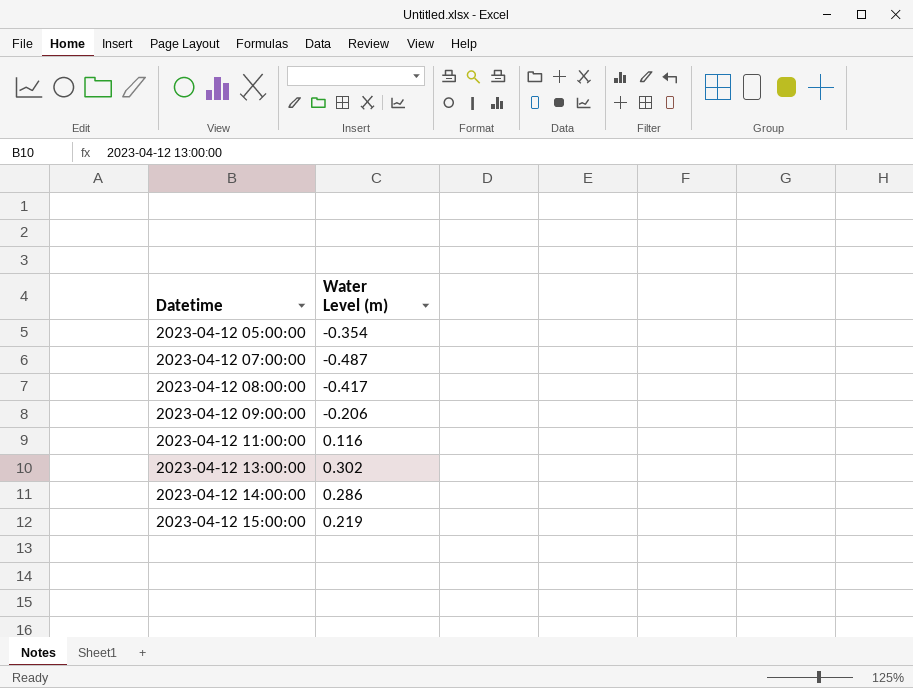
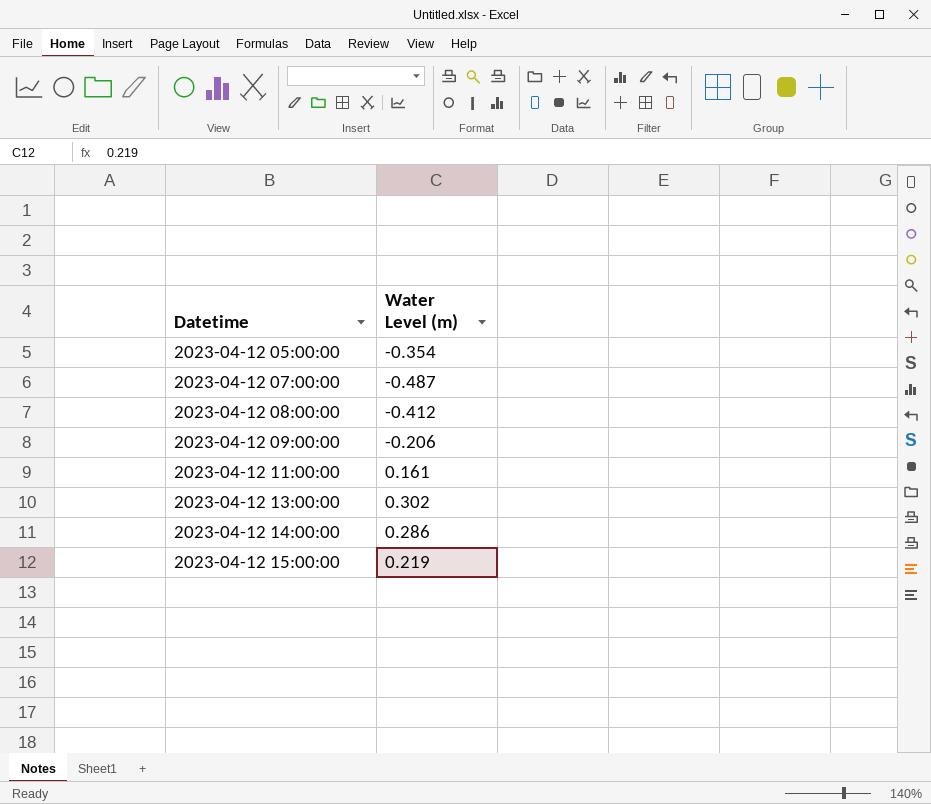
2023-04-12 08:00:00 | Water Level (m): -0.417 -> -0.412
2023-04-12 11:00:00 | Water Level (m): 0.116 -> 0.161

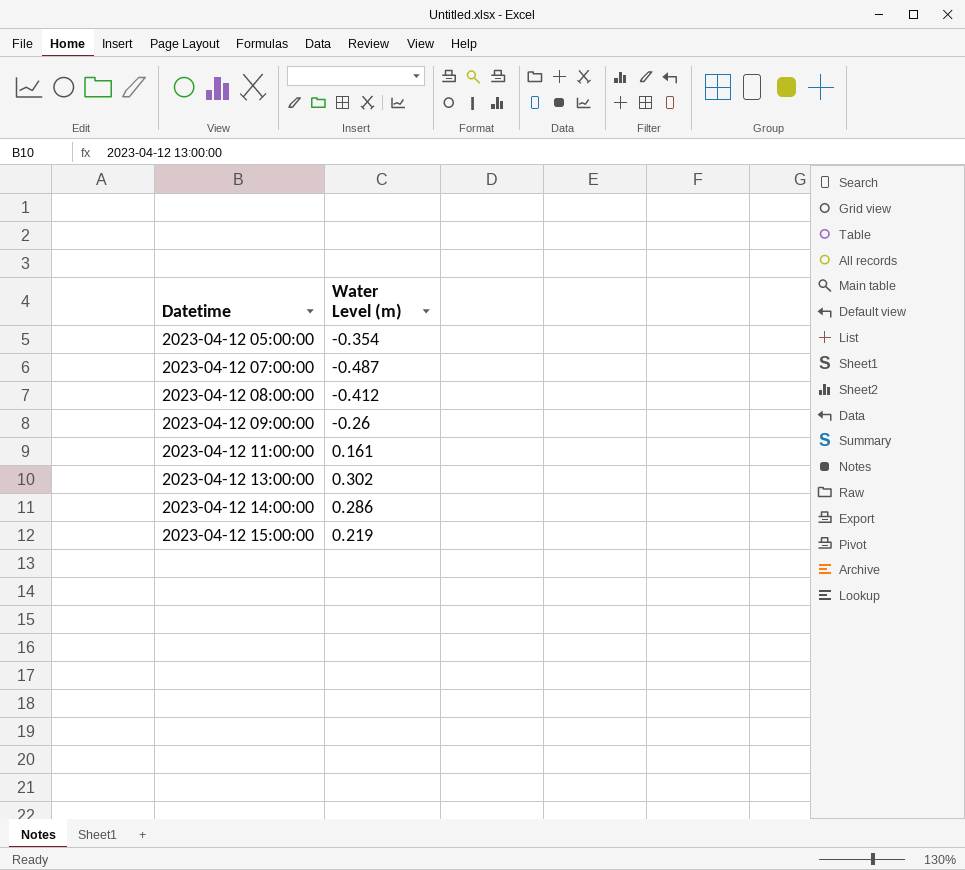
2023-04-12 09:00:00 | Water Level (m): -0.206 -> -0.26

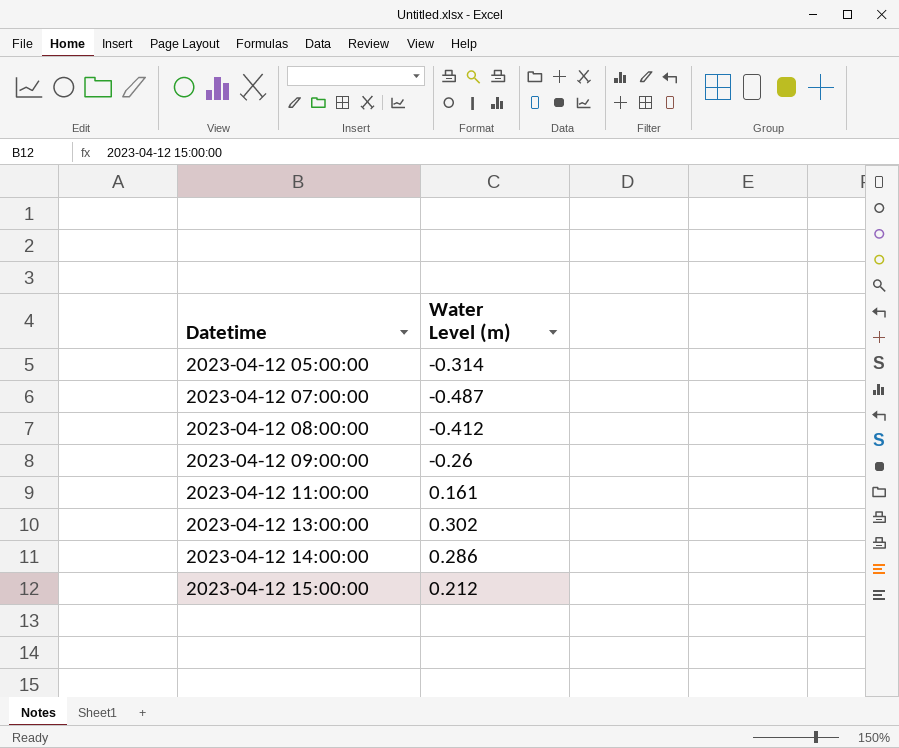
2023-04-12 05:00:00 | Water Level (m): -0.354 -> -0.314
2023-04-12 15:00:00 | Water Level (m): 0.219 -> 0.212

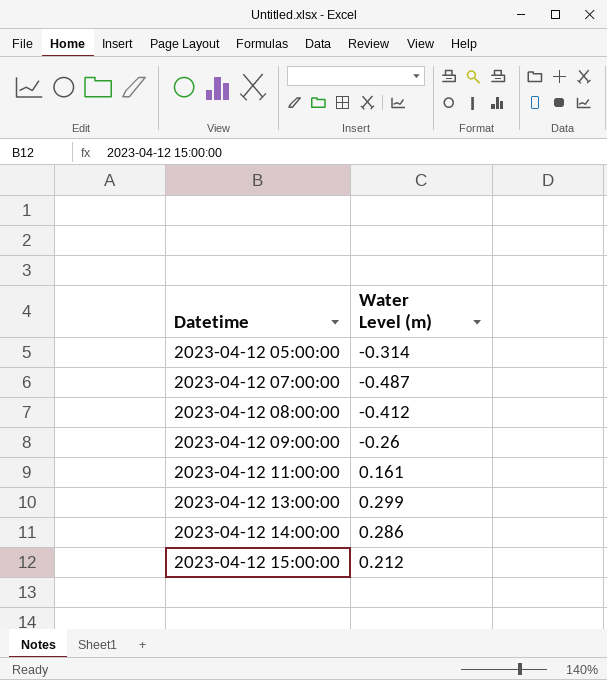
2023-04-12 13:00:00 | Water Level (m): 0.302 -> 0.299

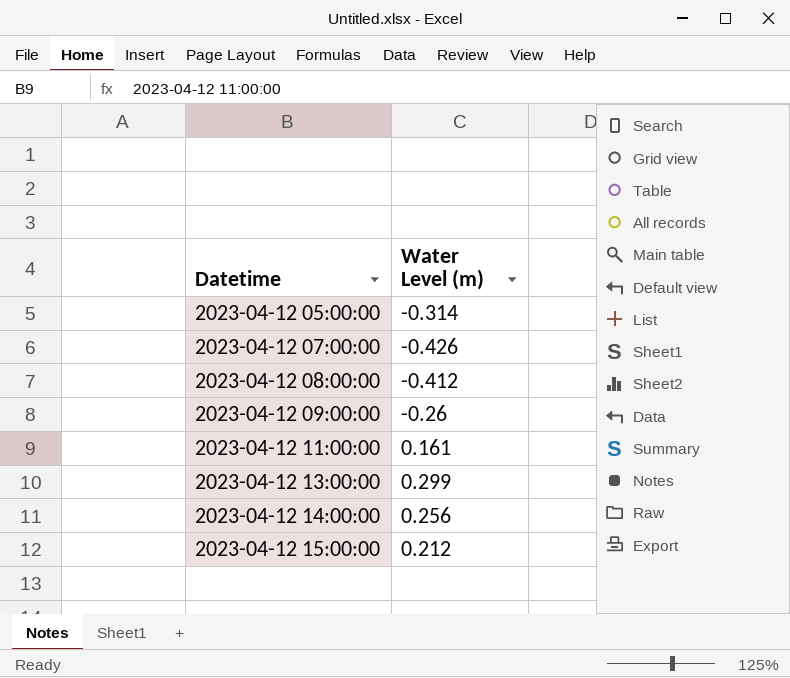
2023-04-12 07:00:00 | Water Level (m): -0.487 -> -0.426
2023-04-12 14:00:00 | Water Level (m): 0.286 -> 0.256

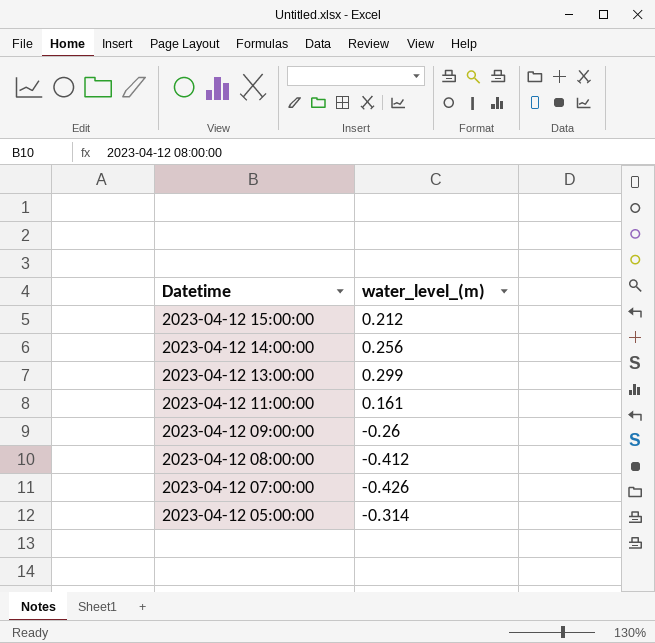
row order: Datetime ascending -> Datetime descending
column name: Water Level (m) -> water_level_(m)

